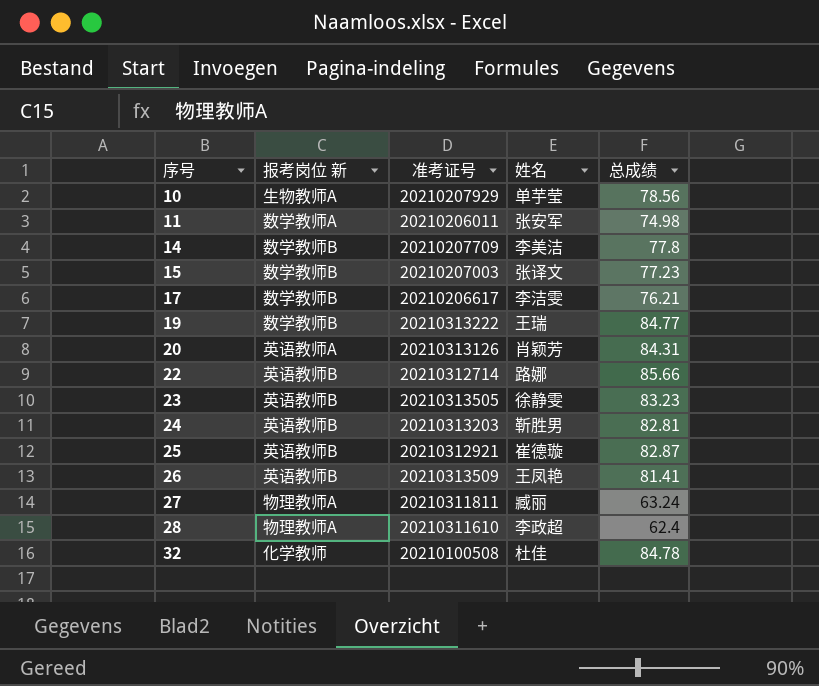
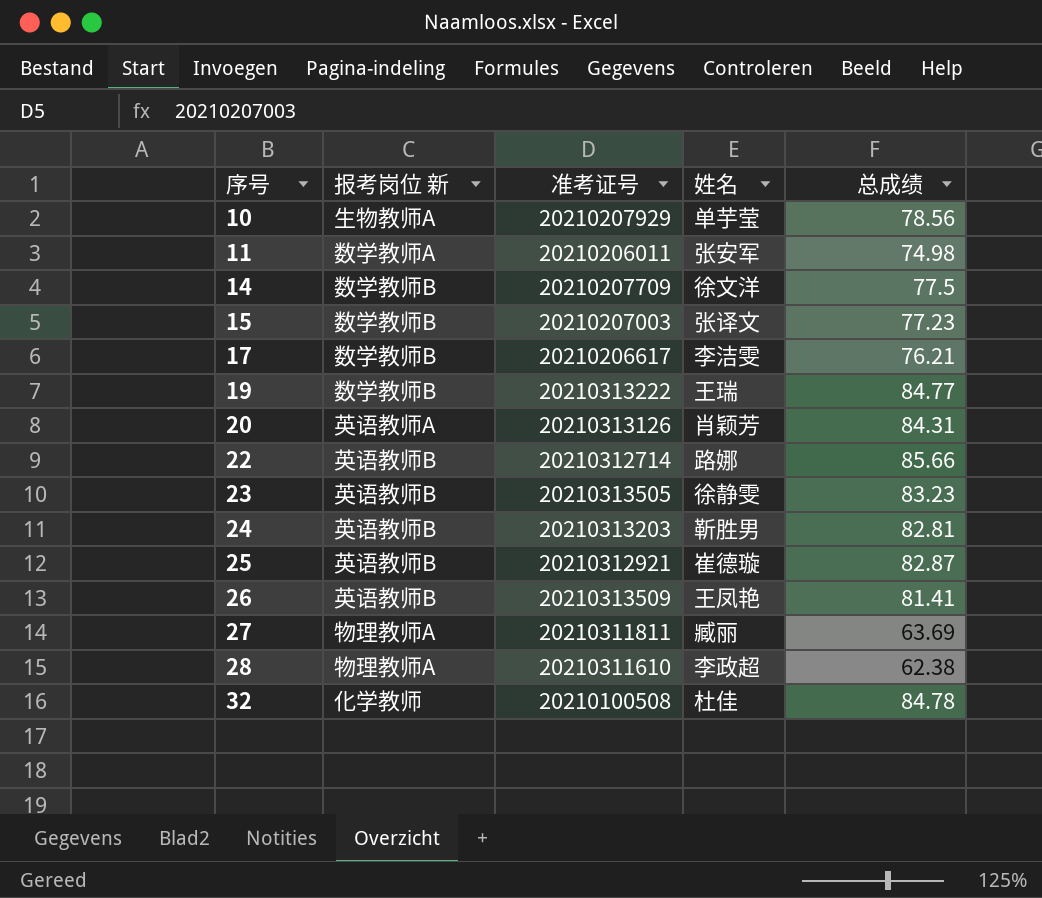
14 | 姓名: 李美洁 -> 徐文洋
14 | 总成绩: 77.8 -> 77.5
27 | 总成绩: 63.24 -> 63.69
28 | 总成绩: 62.4 -> 62.38

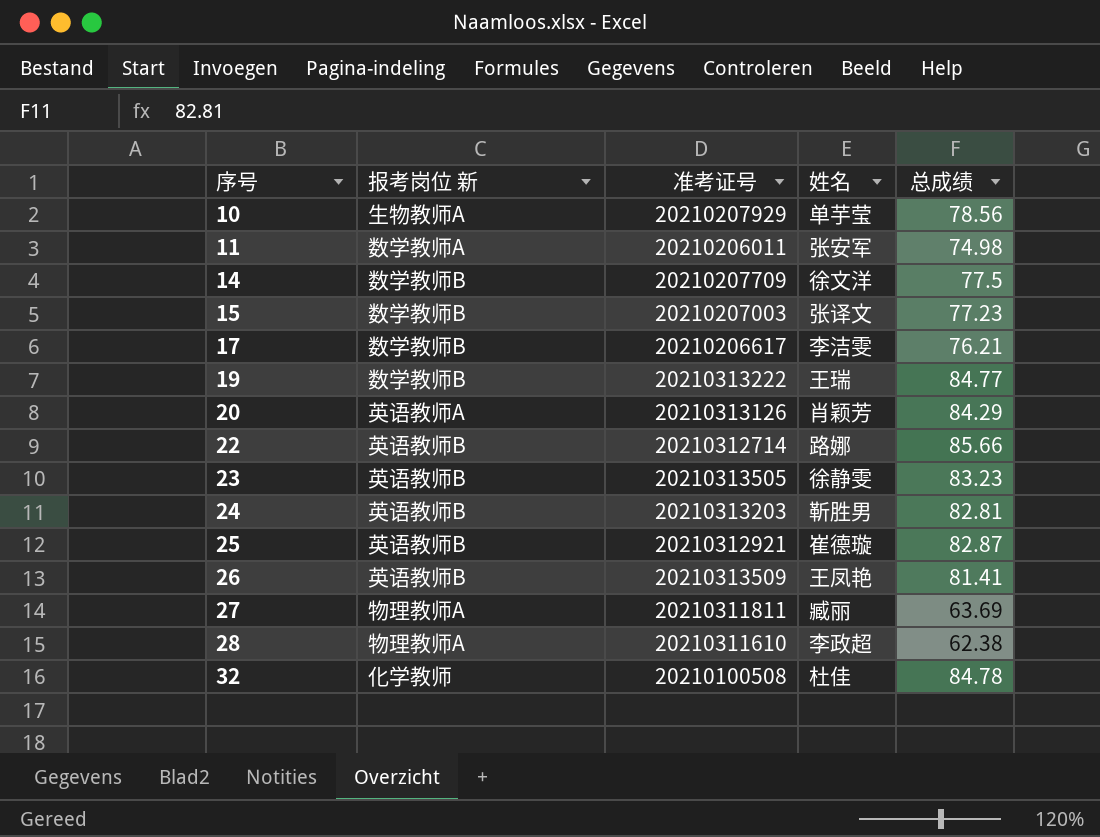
20 | 总成绩: 84.31 -> 84.29

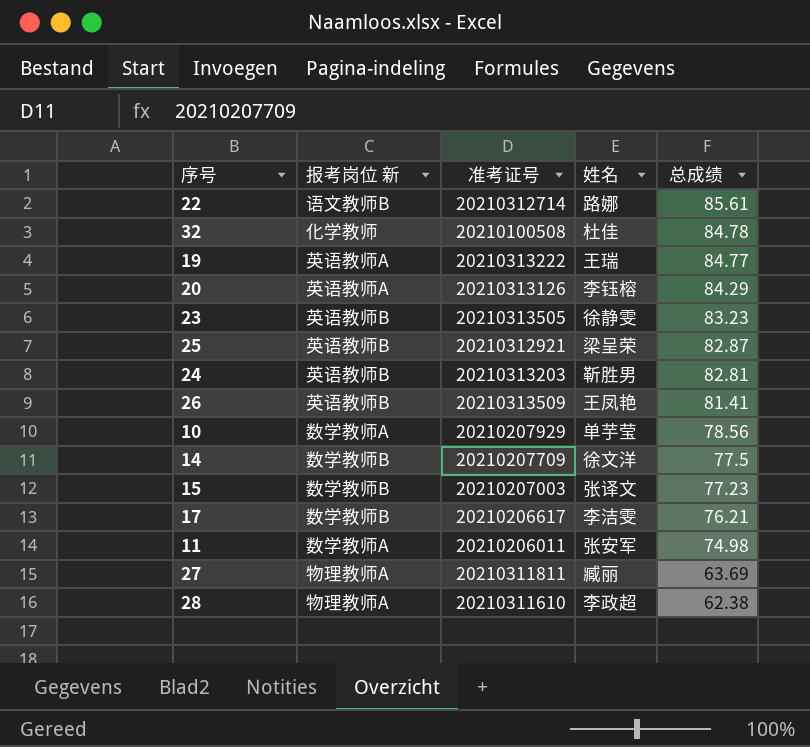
row order: 序号 ascending -> 总成绩 descending
22 | 报考岗位 新: 英语教师B -> 语文教师B
22 | 总成绩: 85.66 -> 85.61
19 | 报考岗位 新: 数学教师B -> 英语教师A
20 | 姓名: 肖颖芳 -> 李钰榕
25 | 姓名: 崔德璇 -> 梁呈荣
10 | 报考岗位 新: 生物教师A -> 数学教师A

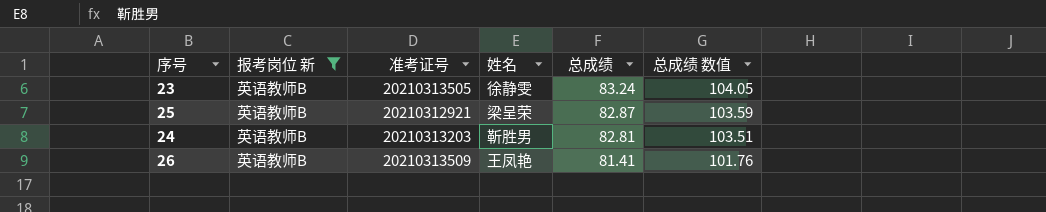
filter: none -> 报考岗位 新 = 英语教师B
column 总成绩 数值 | formula: none -> [总成绩] * 1.25
23 | 总成绩: 83.23 -> 83.24

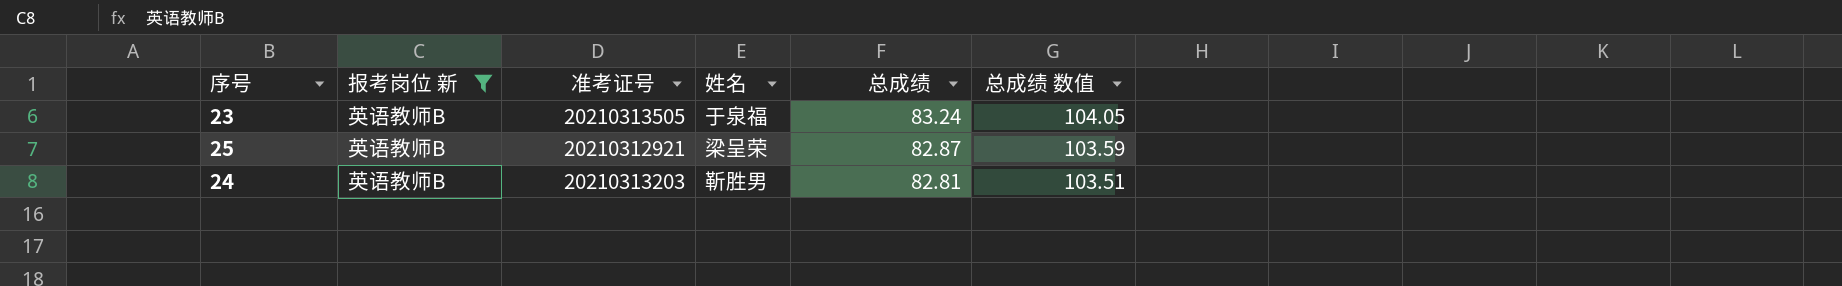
row 26: 英语教师B | 20210313509 | 王凤艳 | 81.41 | 101.76 -> none
23 | 姓名: 徐静雯 -> 于泉福

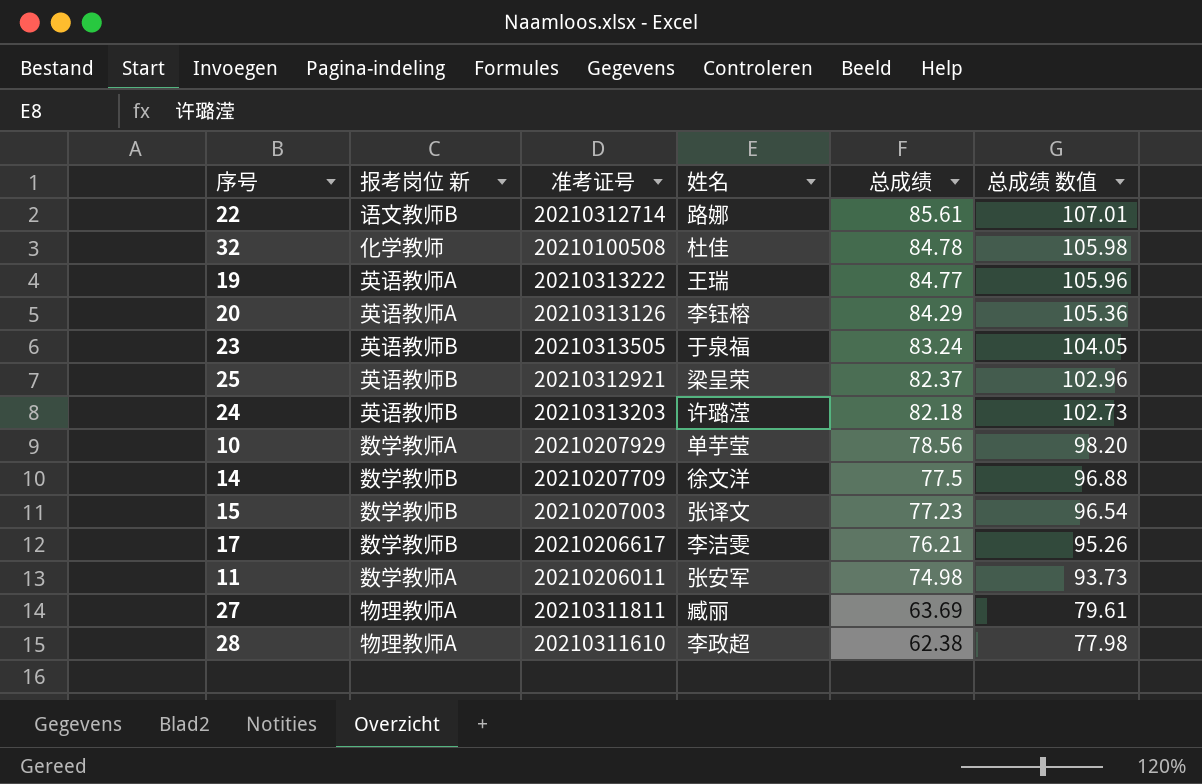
filter: 报考岗位 新 = 英语教师B -> none
25 | 总成绩: 82.87 -> 82.37
25 | 总成绩 数值: 103.59 -> 102.96
24 | 姓名: 靳胜男 -> 许璐滢
24 | 总成绩: 82.81 -> 82.18
24 | 总成绩 数值: 103.51 -> 102.73

